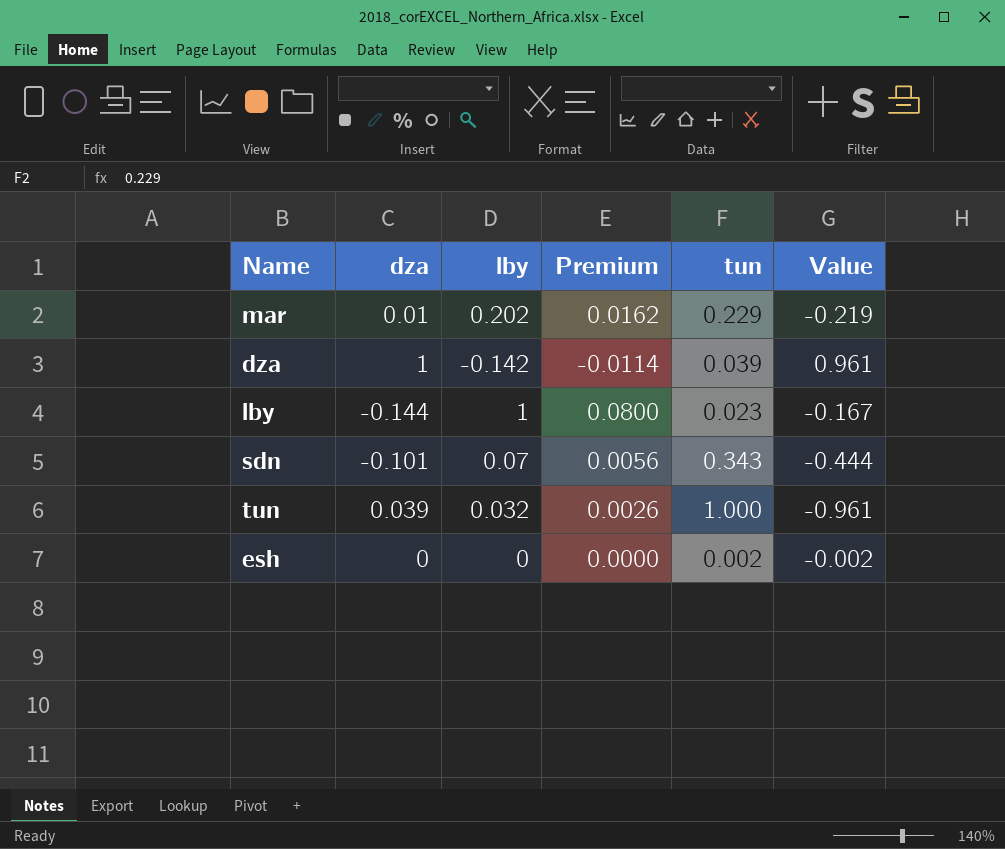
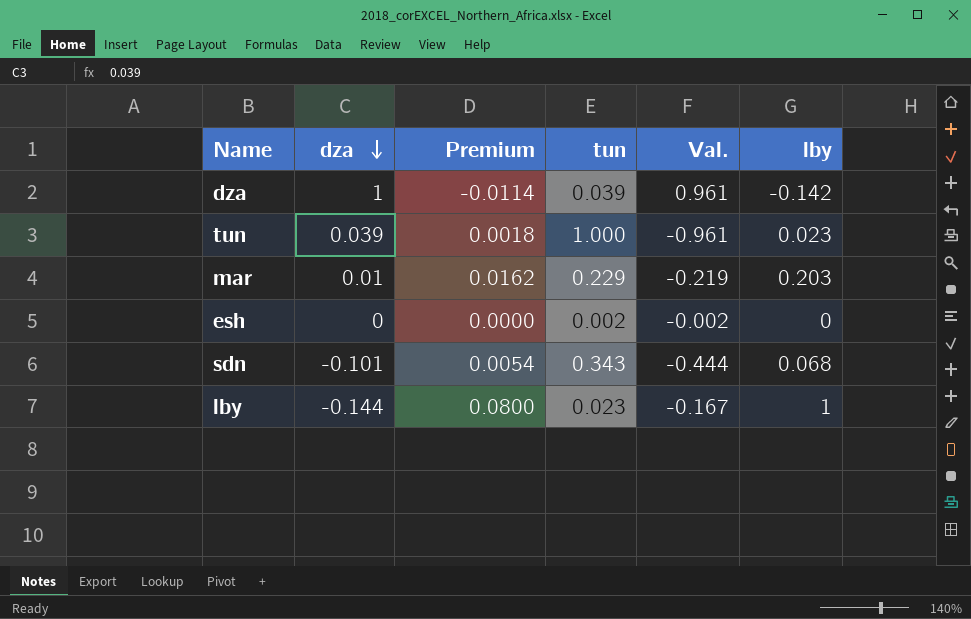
row order: none -> dza descending
column name: Value -> Val.
column lby | position: 3 -> 6
tun | Premium: 0.0026 -> 0.0018
tun | lby: 0.032 -> 0.023
mar | lby: 0.202 -> 0.203
sdn | Premium: 0.0056 -> 0.0054
sdn | lby: 0.07 -> 0.068

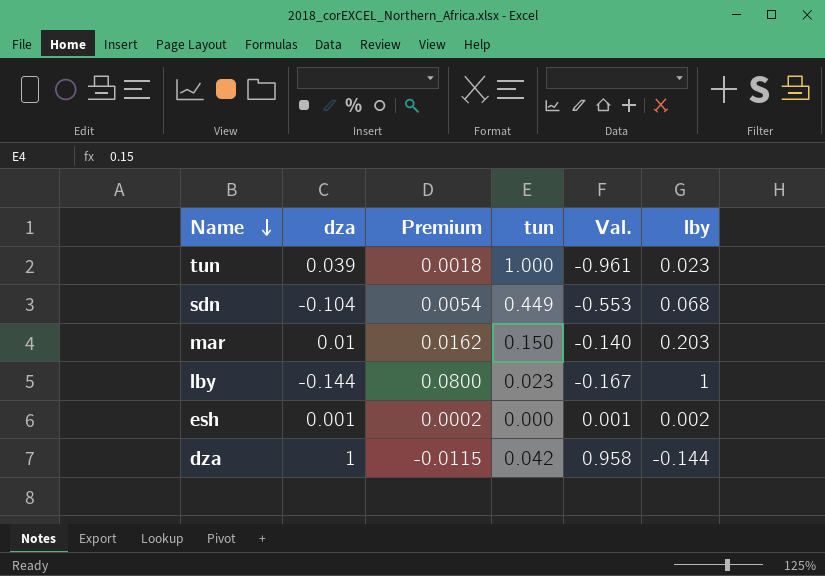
row order: dza descending -> Name descending
sdn | dza: -0.101 -> -0.104
sdn | tun: 0.343 -> 0.449
sdn | Val.: -0.444 -> -0.553
mar | tun: 0.229 -> 0.150
mar | Val.: -0.219 -> -0.140
esh | dza: 0 -> 0.001
esh | Premium: 0.0000 -> 0.0002
esh | tun: 0.002 -> 0.000
esh | Val.: -0.002 -> 0.001
esh | lby: 0 -> 0.002
dza | Premium: -0.0114 -> -0.0115
dza | tun: 0.039 -> 0.042
dza | Val.: 0.961 -> 0.958
dza | lby: -0.142 -> -0.144

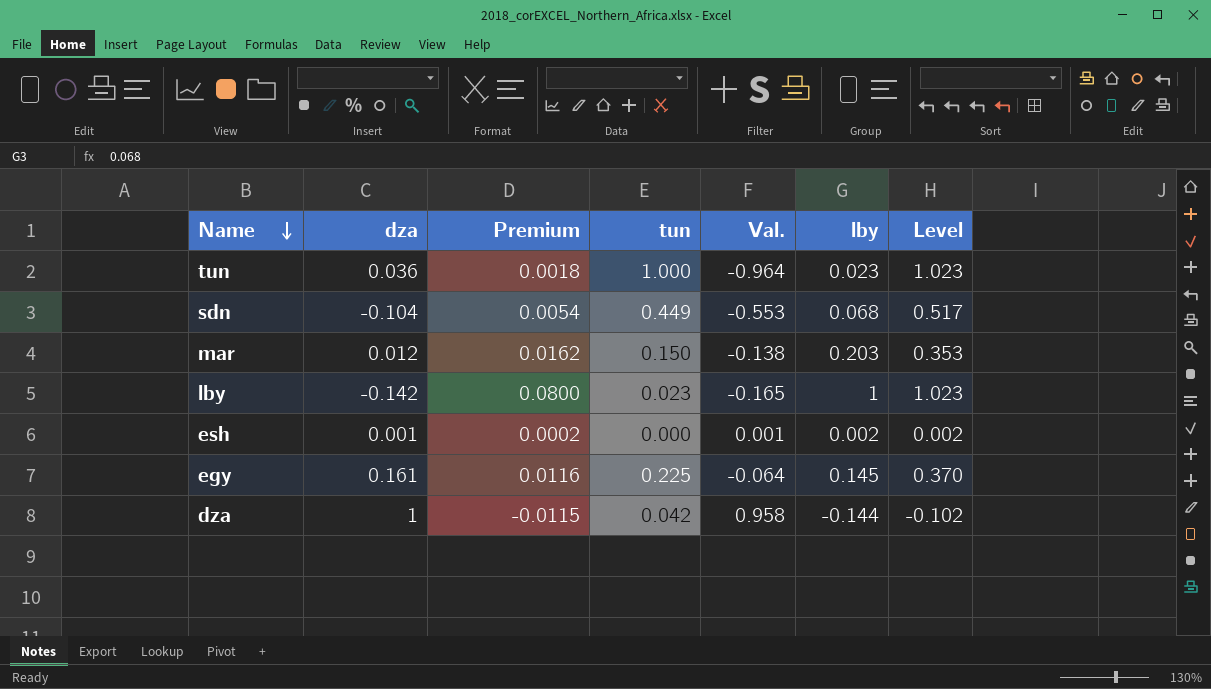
column Level | formula: none -> [tun] + [lby]
tun | dza: 0.039 -> 0.036
tun | Val.: -0.961 -> -0.964
mar | dza: 0.01 -> 0.012
mar | Val.: -0.140 -> -0.138
lby | dza: -0.144 -> -0.142
lby | Val.: -0.167 -> -0.165
row egy: none -> 0.161 | 0.0116 | 0.225 | -0.064 | 0.145 | 0.370

